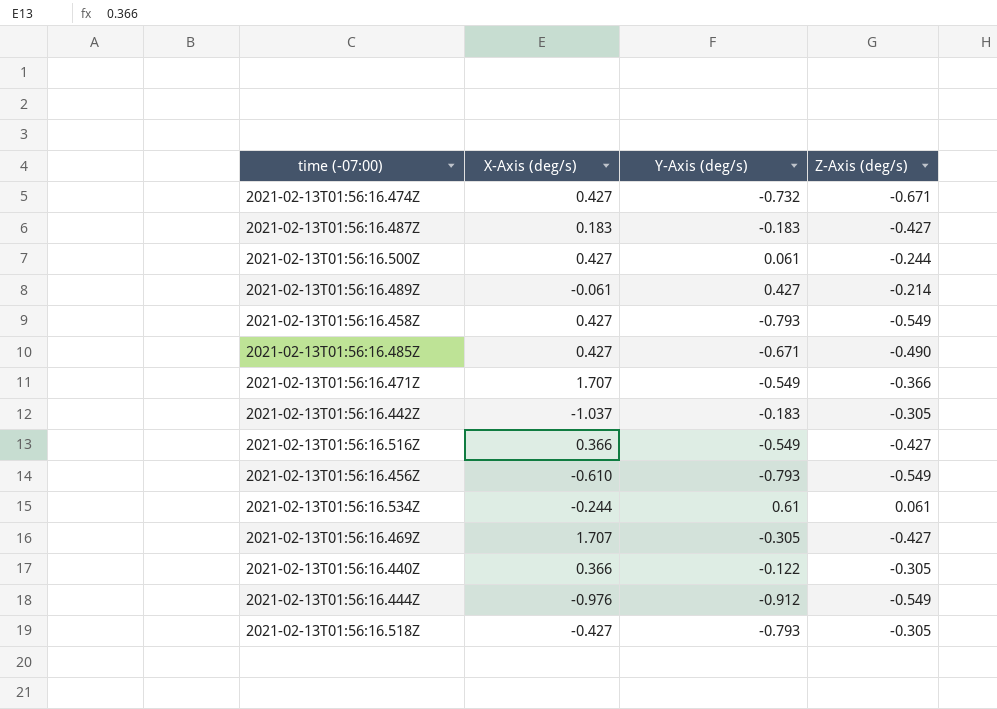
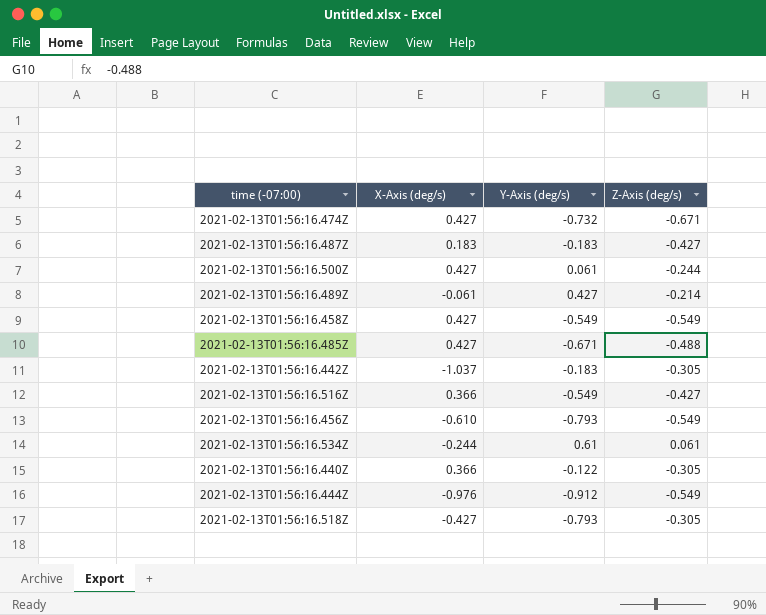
row 2021-02-13T01:56:16.471Z: 1.707 | -0.549 | -0.366 -> none
row 2021-02-13T01:56:16.469Z: 1.707 | -0.305 | -0.427 -> none
2021-02-13T01:56:16.458Z | Y-Axis (deg/s): -0.793 -> -0.549
2021-02-13T01:56:16.485Z | Z-Axis (deg/s): -0.490 -> -0.488

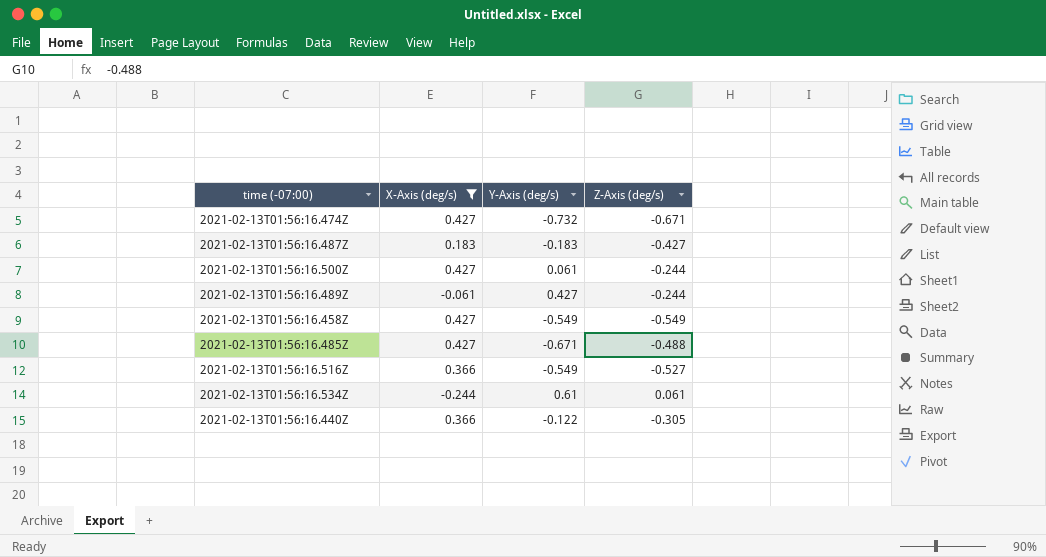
filter: none -> X-Axis (deg/s) >= -0.244
2021-02-13T01:56:16.489Z | Z-Axis (deg/s): -0.214 -> -0.244
2021-02-13T01:56:16.516Z | Z-Axis (deg/s): -0.427 -> -0.527

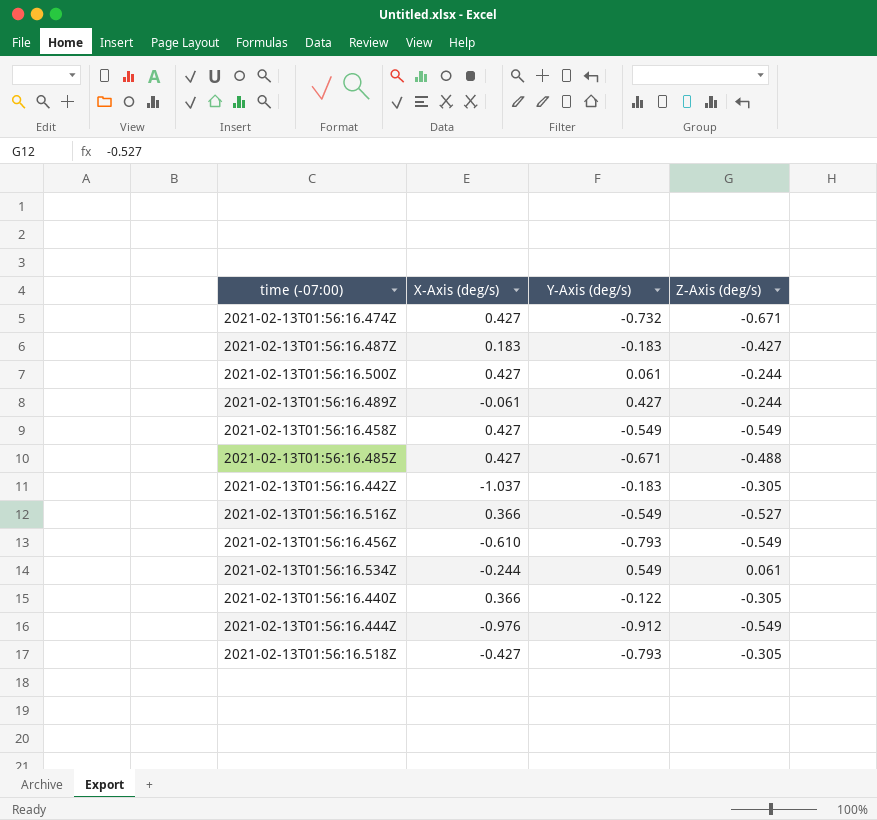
filter: X-Axis (deg/s) >= -0.244 -> none
2021-02-13T01:56:16.534Z | Y-Axis (deg/s): 0.61 -> 0.549

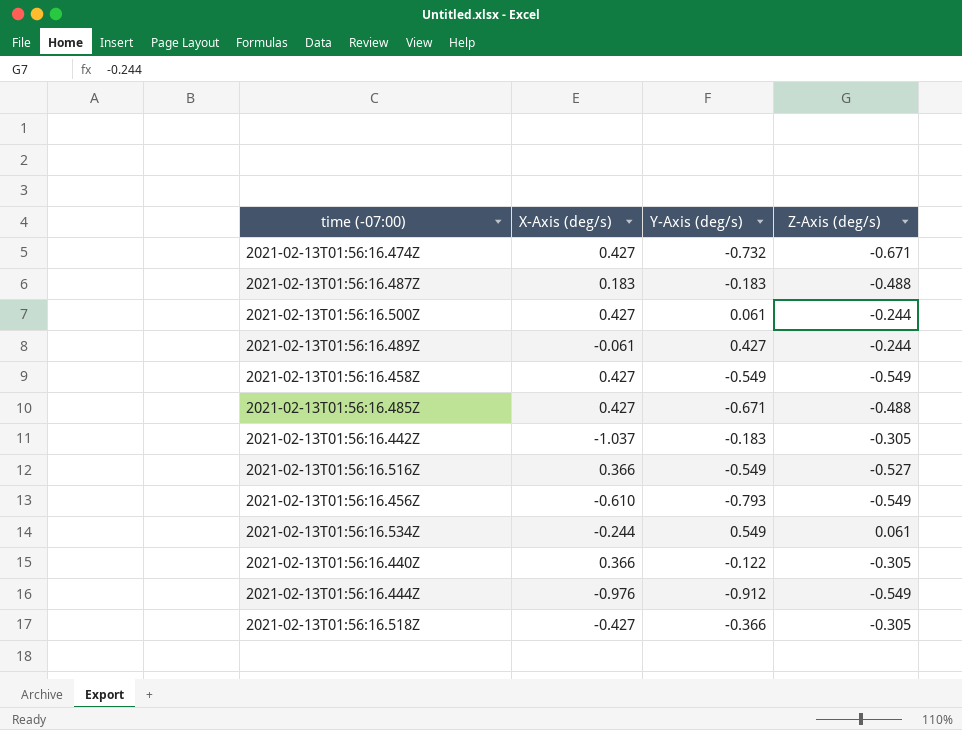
2021-02-13T01:56:16.487Z | Z-Axis (deg/s): -0.427 -> -0.488
2021-02-13T01:56:16.518Z | Y-Axis (deg/s): -0.793 -> -0.366

